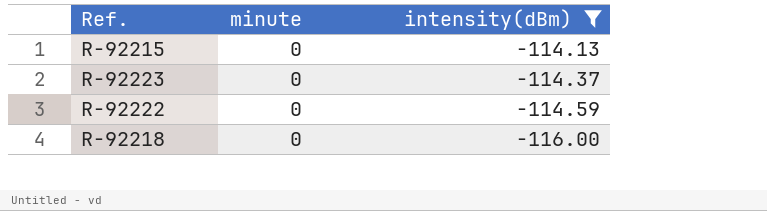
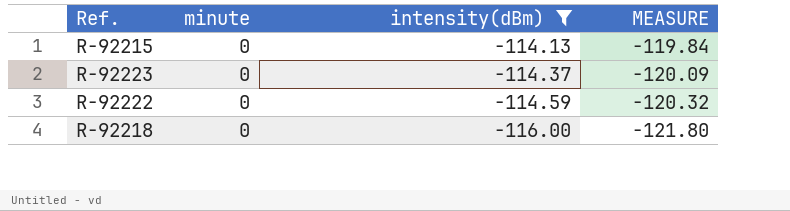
column MEASURE | formula: none -> [intensity(dBm)] * 1.05

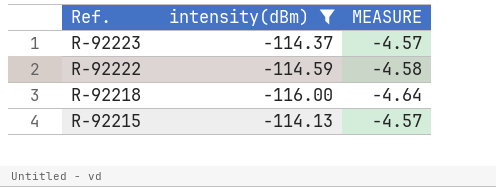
row order: intensity(dBm) descending -> Ref. descending
column minute | position: 2 -> none
column MEASURE | formula: [intensity(dBm)] * 1.05 -> [intensity(dBm)] * 0.04

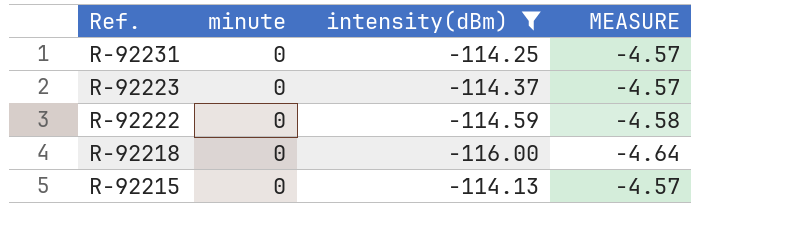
column minute | position: none -> 2
row R-92231: none -> 0 | -114.25 | -4.57

